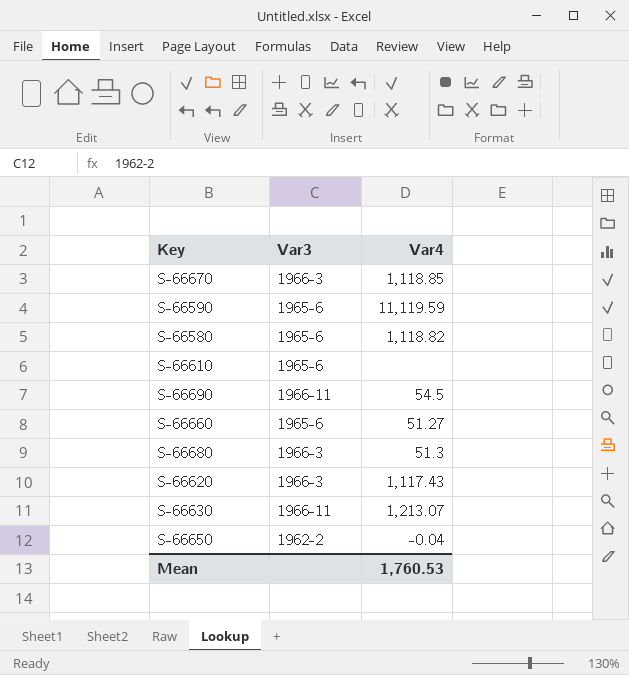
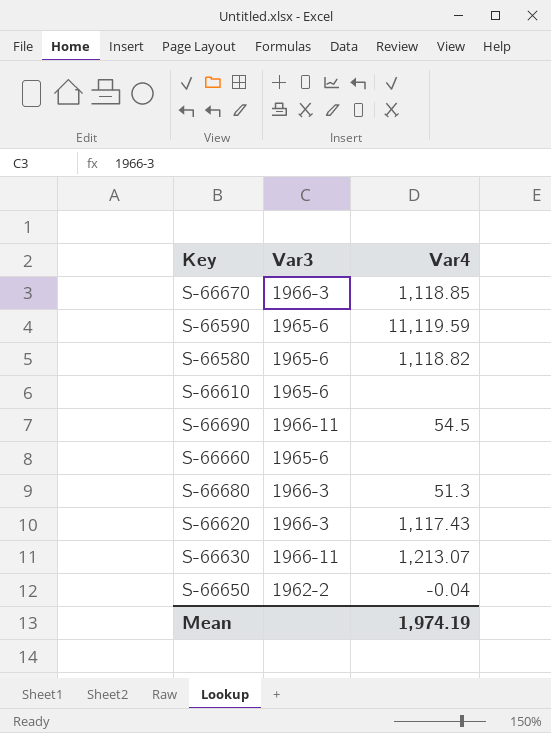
S-66660 | Var4: 51.27 -> none
Mean | Var4: 1,760.53 -> 1,974.19

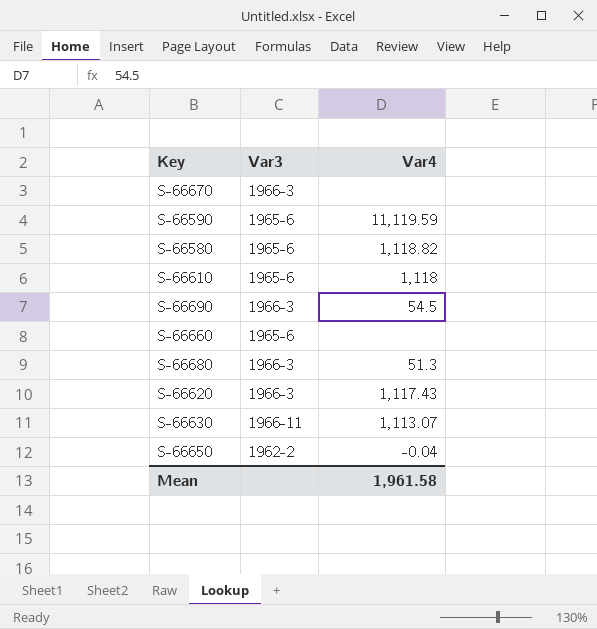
S-66670 | Var4: 1,118.85 -> none
S-66610 | Var4: none -> 1,118
S-66690 | Var3: 1966-11 -> 1966-3
S-66630 | Var4: 1,213.07 -> 1,113.07
Mean | Var4: 1,974.19 -> 1,961.58

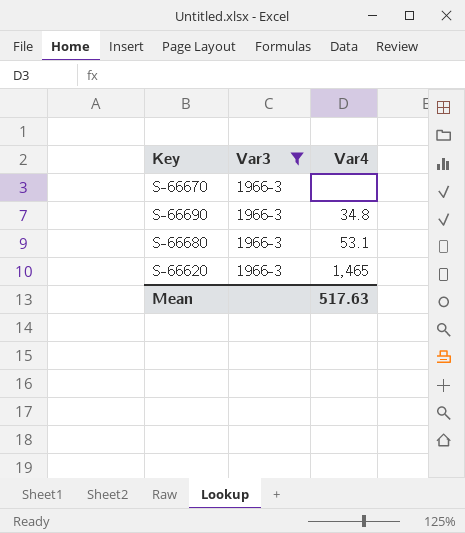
filter: none -> Var3 = 1966-3
S-66690 | Var4: 54.5 -> 34.8
S-66680 | Var4: 51.3 -> 53.1
S-66620 | Var4: 1,117.43 -> 1,465
Mean | Var4: 1,961.58 -> 517.63

